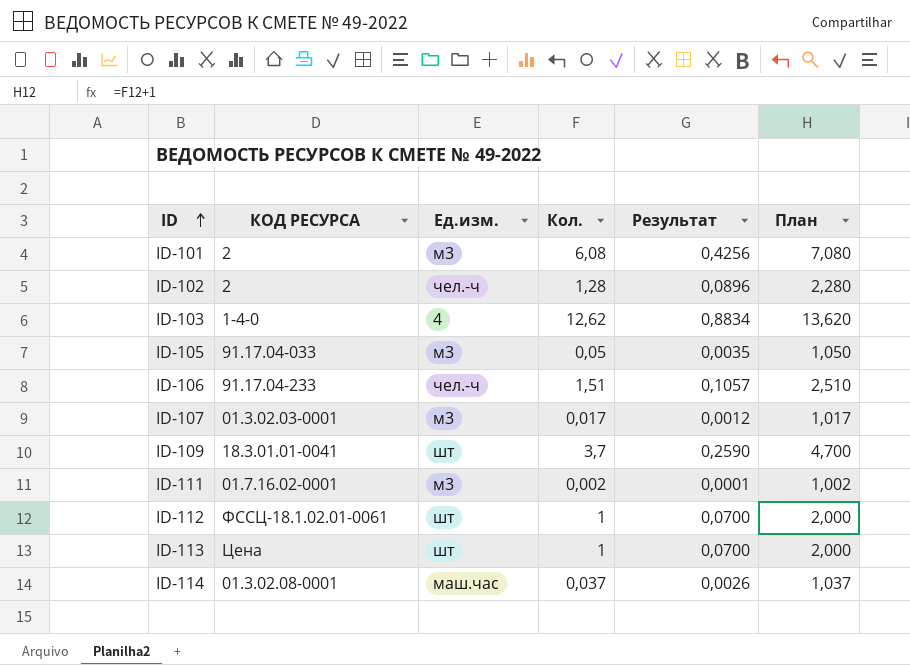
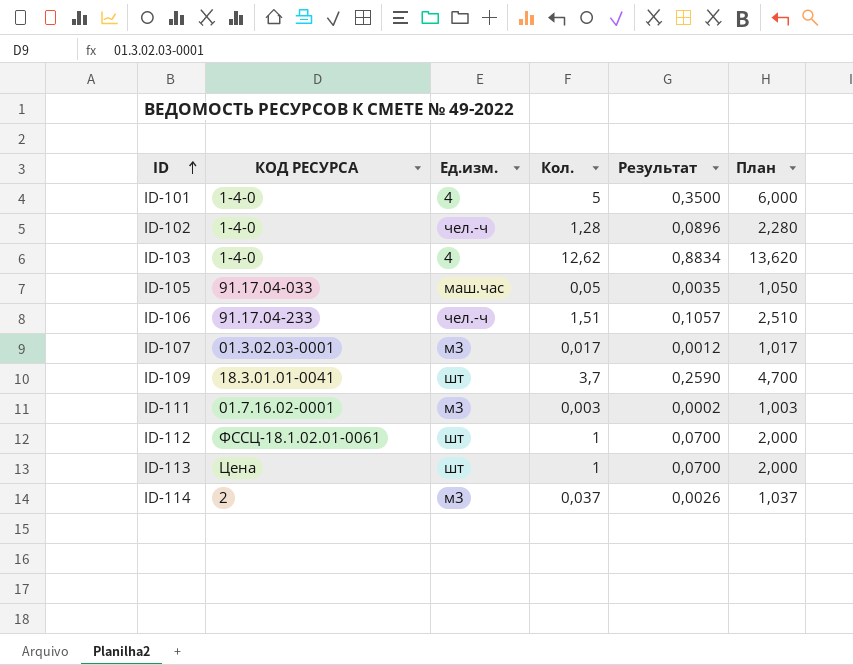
ID-101 | КОД РЕСУРСА: 2 -> 1-4-0
ID-101 | Ед.изм.: м3 -> 4
ID-101 | Кол.: 6,08 -> 5
ID-101 | Результат: 0,4256 -> 0,3500
ID-101 | План: 7,080 -> 6,000
ID-102 | КОД РЕСУРСА: 2 -> 1-4-0
ID-105 | Ед.изм.: м3 -> маш.час
ID-111 | Кол.: 0,002 -> 0,003
ID-111 | Результат: 0,0001 -> 0,0002
ID-111 | План: 1,002 -> 1,003
ID-114 | КОД РЕСУРСА: 01.3.02.08-0001 -> 2
ID-114 | Ед.изм.: маш.час -> м3

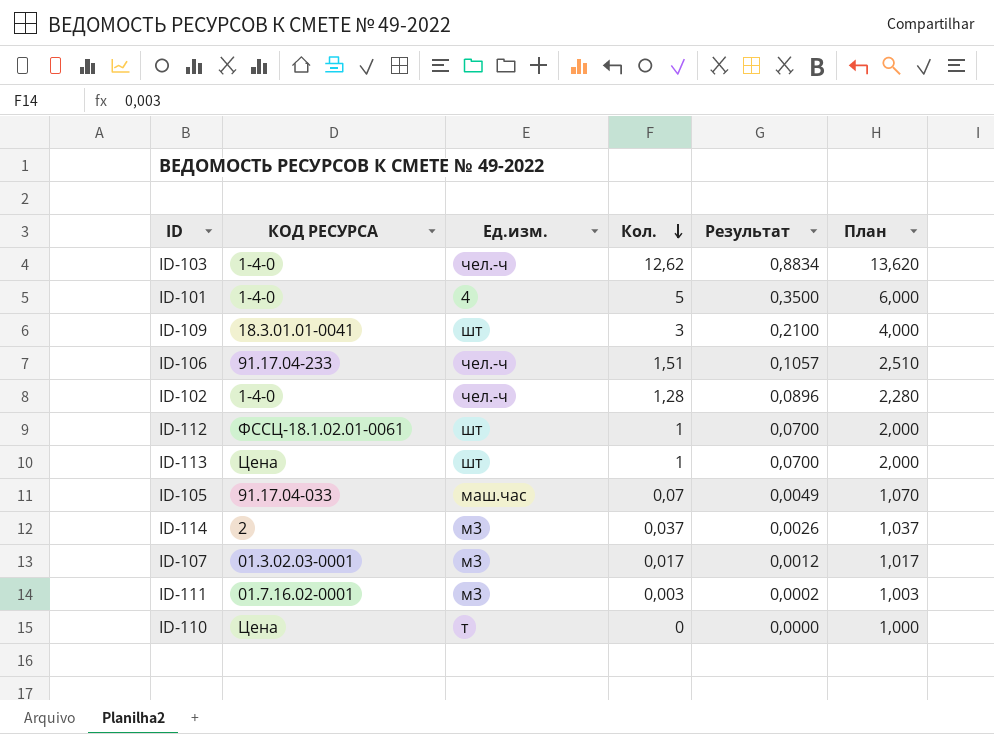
row order: ID ascending -> Кол. descending
ID-103 | Ед.изм.: 4 -> чел.-ч
ID-109 | Кол.: 3,7 -> 3
ID-109 | Результат: 0,2590 -> 0,2100
ID-109 | План: 4,700 -> 4,000
ID-105 | Кол.: 0,05 -> 0,07
ID-105 | Результат: 0,0035 -> 0,0049
ID-105 | План: 1,050 -> 1,070
row ID-110: none -> Цена | т | 0 | 0,0000 | 1,000

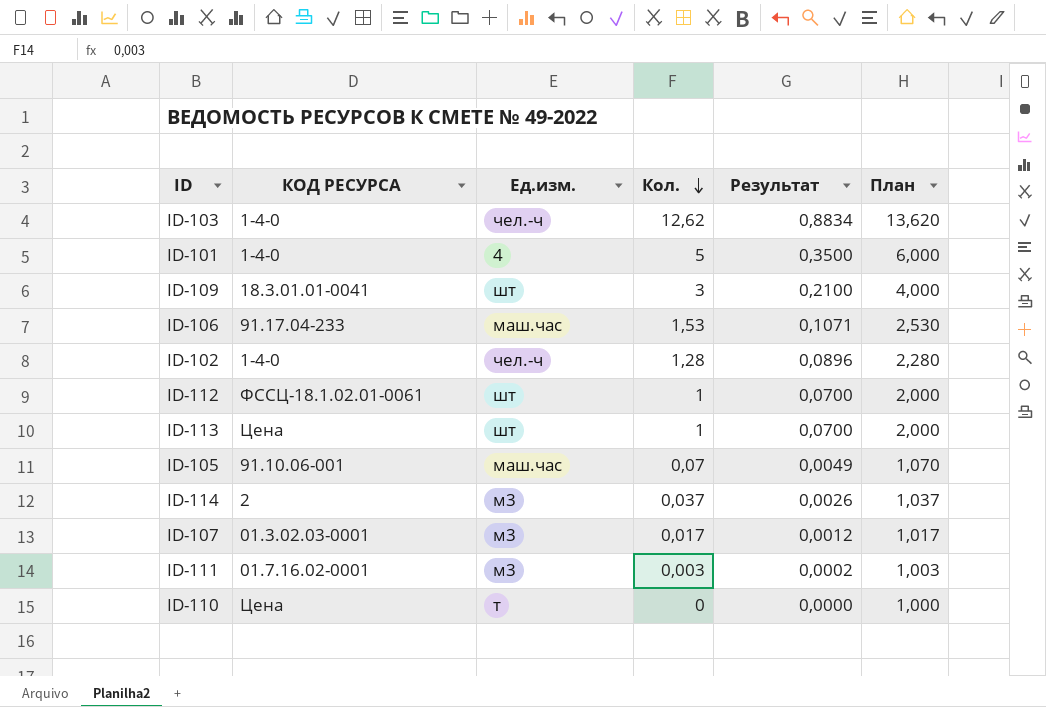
ID-106 | Ед.изм.: чел.-ч -> маш.час
ID-106 | Кол.: 1,51 -> 1,53
ID-106 | Результат: 0,1057 -> 0,1071
ID-106 | План: 2,510 -> 2,530
ID-105 | КОД РЕСУРСА: 91.17.04-033 -> 91.10.06-001

